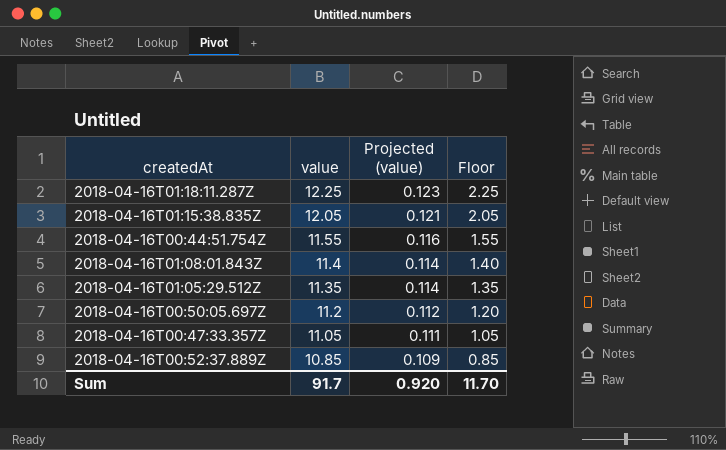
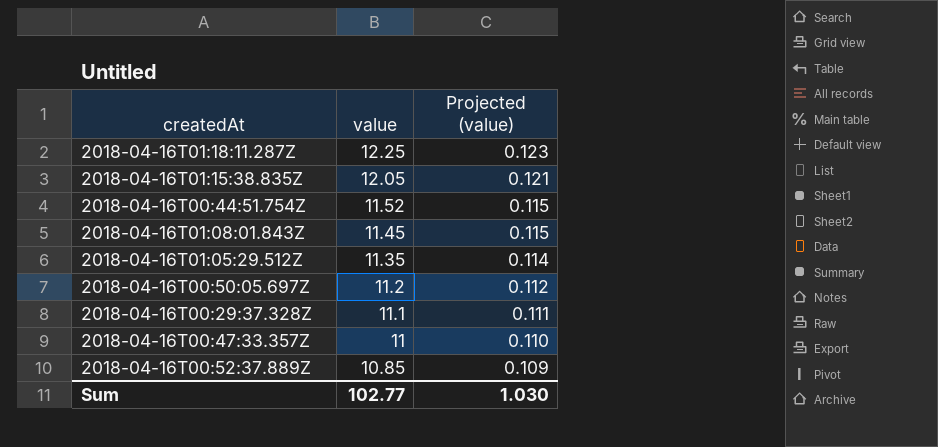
column Floor | formula: [value] - 10 -> none
2018-04-16T00:44:51.754Z | value: 11.55 -> 11.52
2018-04-16T00:44:51.754Z | Projected (value): 0.116 -> 0.115
2018-04-16T01:08:01.843Z | value: 11.4 -> 11.45
2018-04-16T01:08:01.843Z | Projected (value): 0.114 -> 0.115
row 2018-04-16T00:29:37.328Z: none -> 11.1 | 0.111
2018-04-16T00:47:33.357Z | value: 11.05 -> 11
2018-04-16T00:47:33.357Z | Projected (value): 0.111 -> 0.110
Sum | value: 91.7 -> 102.77
Sum | Projected (value): 0.920 -> 1.030

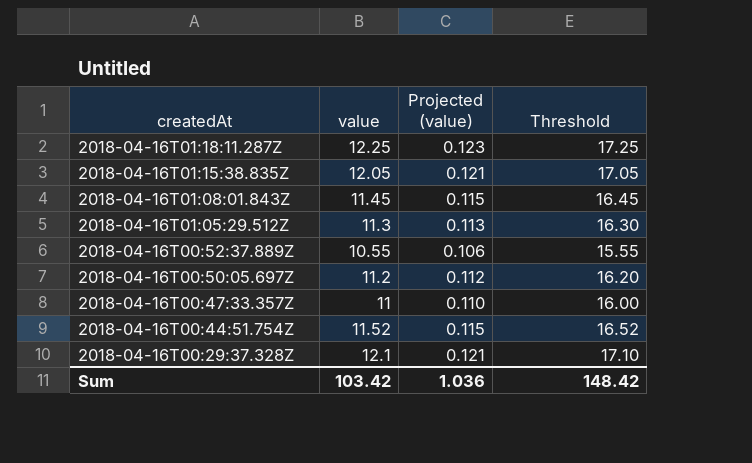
row order: value descending -> createdAt descending
column Threshold | formula: none -> [value] + 5
2018-04-16T01:05:29.512Z | value: 11.35 -> 11.3
2018-04-16T01:05:29.512Z | Projected (value): 0.114 -> 0.113
2018-04-16T00:52:37.889Z | value: 10.85 -> 10.55
2018-04-16T00:52:37.889Z | Projected (value): 0.109 -> 0.106
2018-04-16T00:29:37.328Z | value: 11.1 -> 12.1
2018-04-16T00:29:37.328Z | Projected (value): 0.111 -> 0.121
Sum | value: 102.77 -> 103.42
Sum | Projected (value): 1.030 -> 1.036

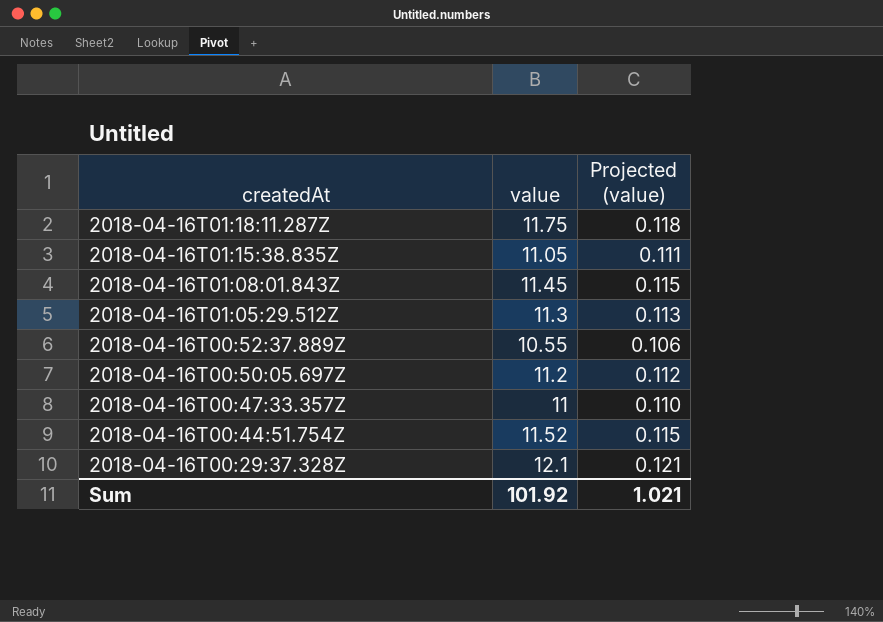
column Threshold | formula: [value] + 5 -> none
2018-04-16T01:18:11.287Z | value: 12.25 -> 11.75
2018-04-16T01:18:11.287Z | Projected (value): 0.123 -> 0.118
2018-04-16T01:15:38.835Z | value: 12.05 -> 11.05
2018-04-16T01:15:38.835Z | Projected (value): 0.121 -> 0.111
Sum | value: 103.42 -> 101.92
Sum | Projected (value): 1.036 -> 1.021

